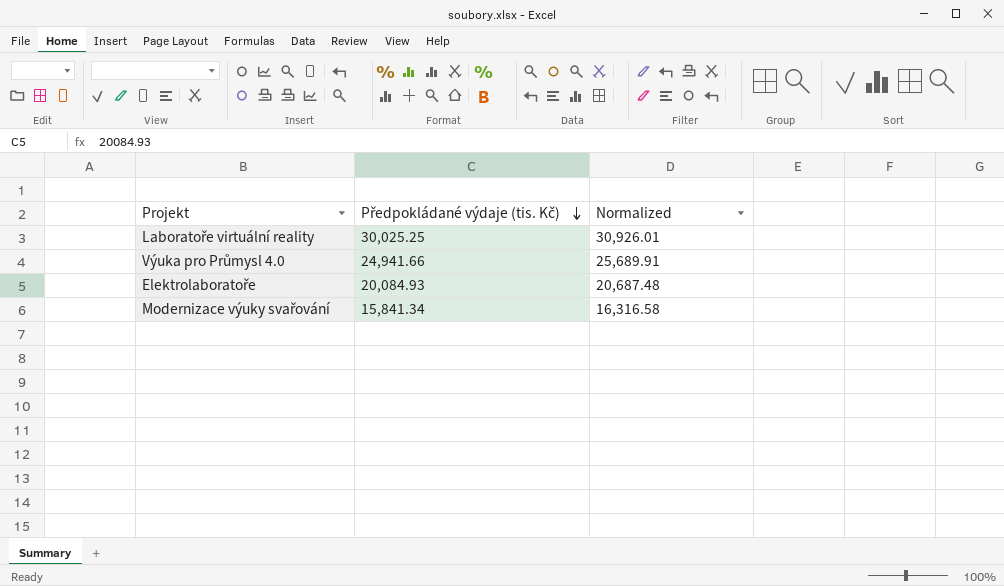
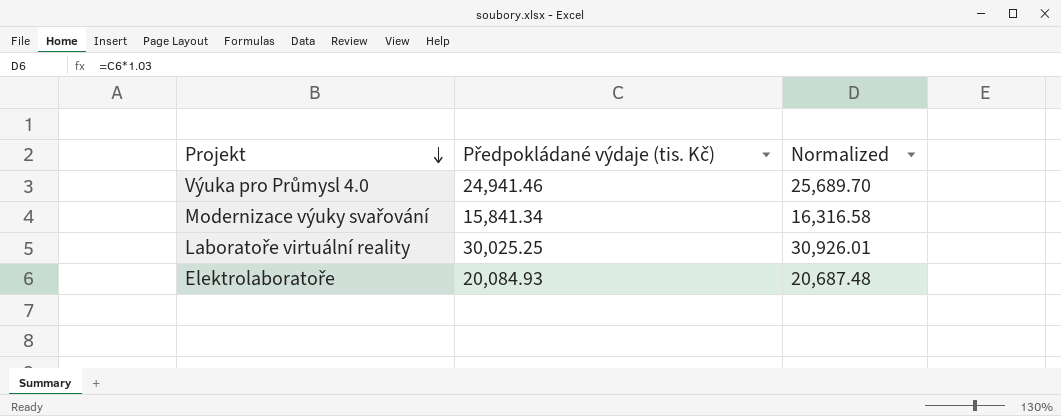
row order: Předpokládané výdaje (tis. Kč) descending -> Projekt descending
Výuka pro Průmysl 4.0 | Předpokládané výdaje (tis. Kč): 24,941.66 -> 24,941.46
Výuka pro Průmysl 4.0 | Normalized: 25,689.91 -> 25,689.70

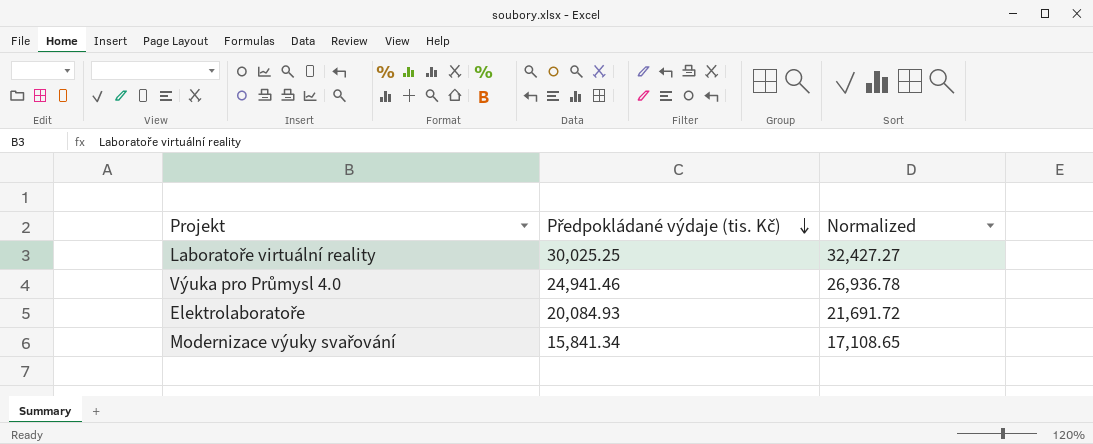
row order: Projekt descending -> Předpokládané výdaje (tis. Kč) descending
column Normalized | formula: [Předpokládané výdaje (tis. Kč)] * 1.03 -> [Předpokládané výdaje (tis. Kč)] * 1.08

